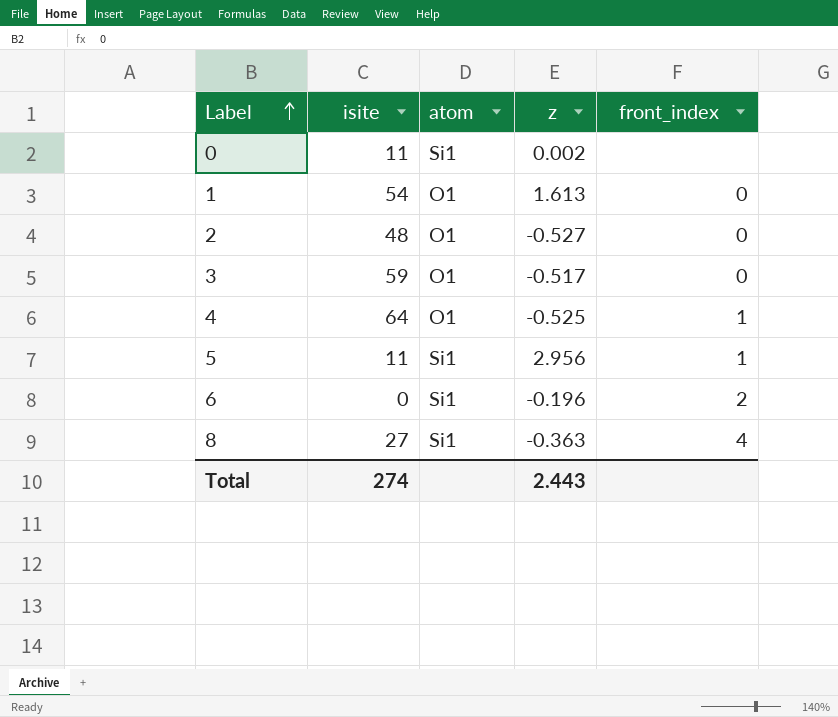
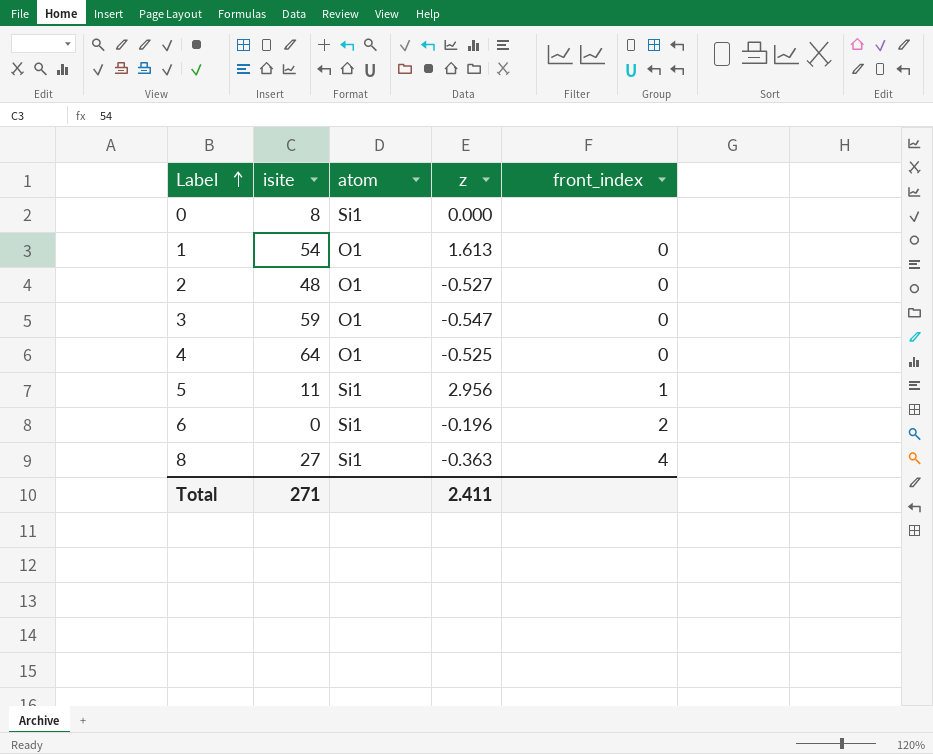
0 | isite: 11 -> 8
0 | z: 0.002 -> 0.000
3 | z: -0.517 -> -0.547
4 | front_index: 1 -> 0
Total | isite: 274 -> 271
Total | z: 2.443 -> 2.411

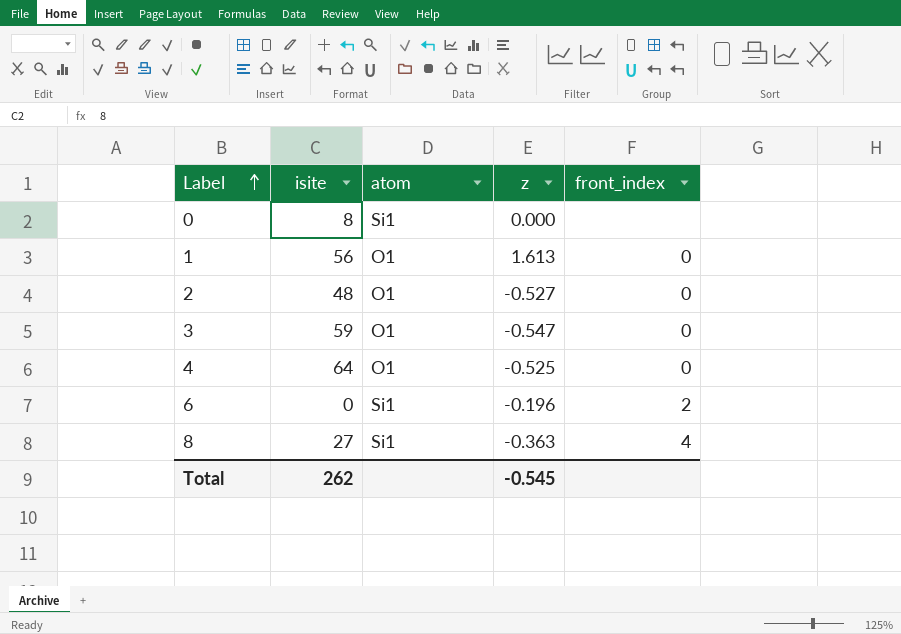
row 5: 11 | Si1 | 2.956 | 1 -> none
1 | isite: 54 -> 56
Total | isite: 271 -> 262
Total | z: 2.411 -> -0.545

